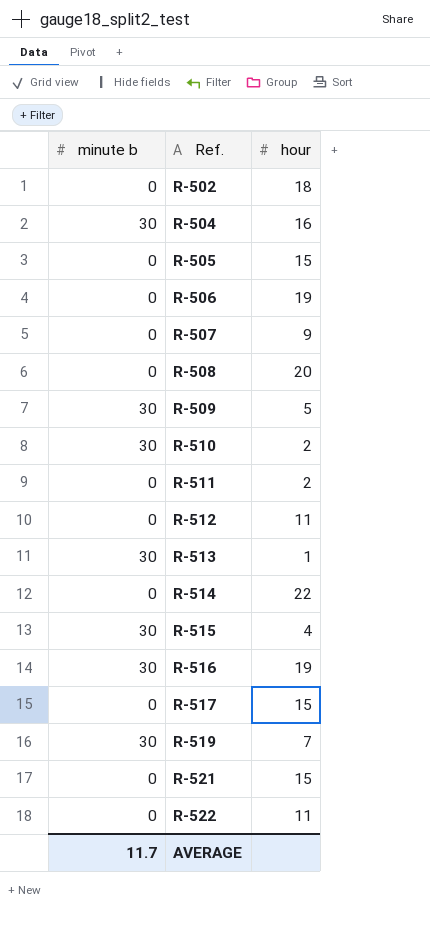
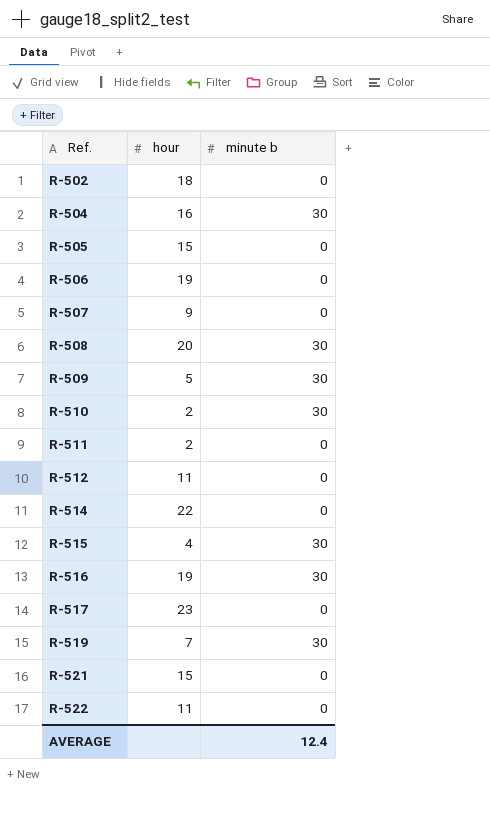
column minute b | position: 1 -> 3
row R-513: 30 | 1 -> none
R-508 | minute b: 0 -> 30
R-517 | hour: 15 -> 23
AVERAGE | minute b: 11.7 -> 12.4

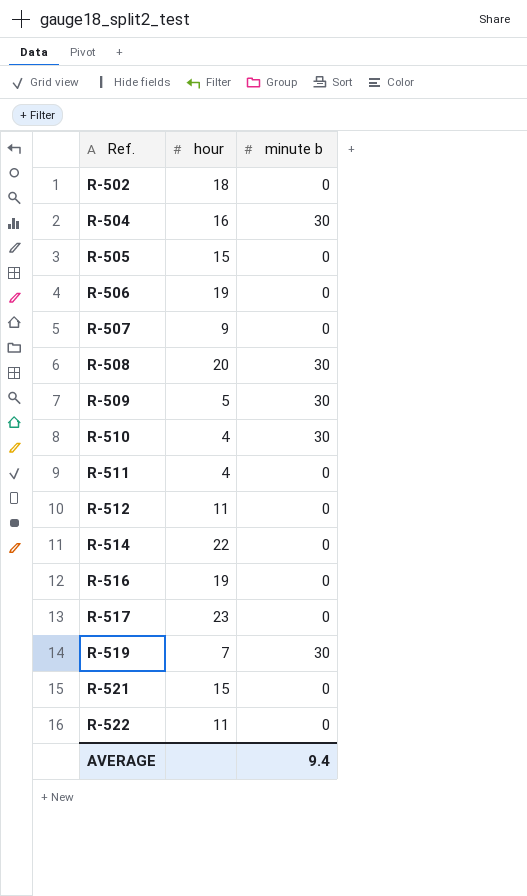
row R-515: 4 | 30 -> none
R-510 | hour: 2 -> 4
R-511 | hour: 2 -> 4
R-516 | minute b: 30 -> 0
AVERAGE | minute b: 12.4 -> 9.4

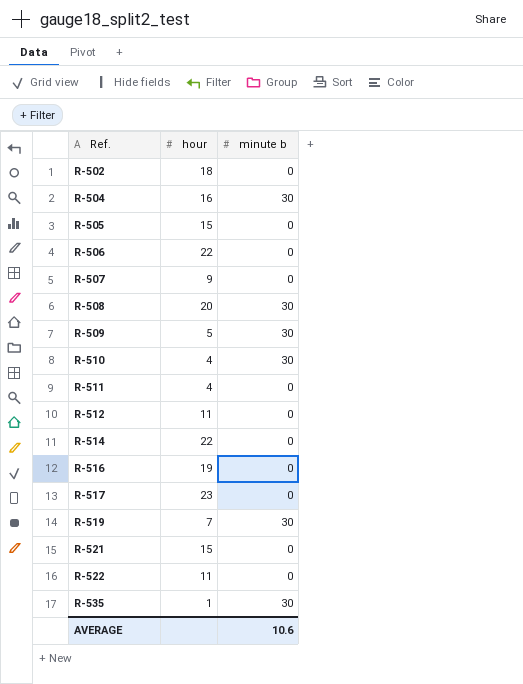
R-506 | hour: 19 -> 22
row R-535: none -> 1 | 30
AVERAGE | minute b: 9.4 -> 10.6

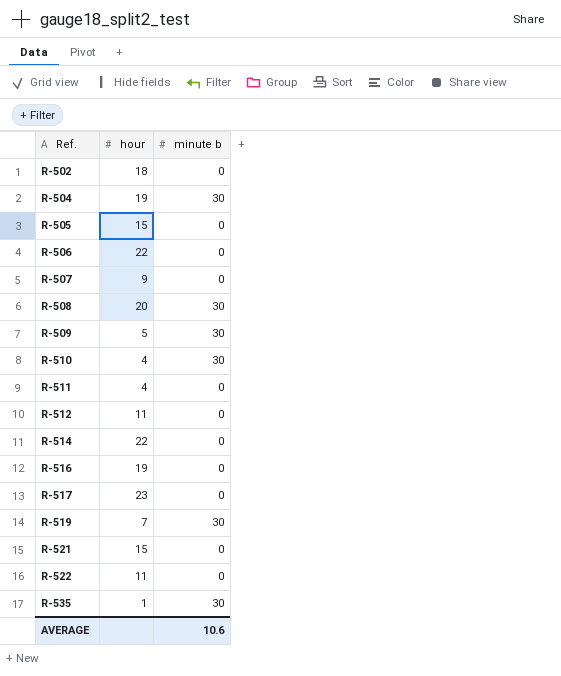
R-504 | hour: 16 -> 19

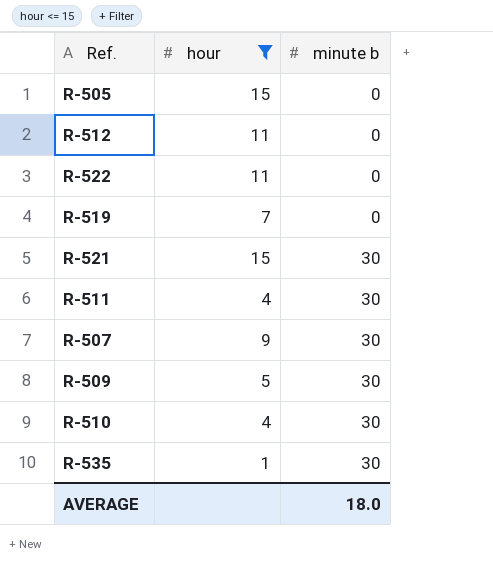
filter: none -> hour <= 15
row order: Ref. ascending -> minute b ascending
R-519 | minute b: 30 -> 0
R-521 | minute b: 0 -> 30
R-511 | minute b: 0 -> 30
R-507 | minute b: 0 -> 30
AVERAGE | minute b: 10.6 -> 18.0

